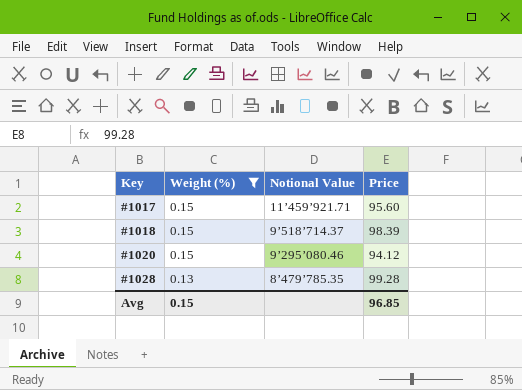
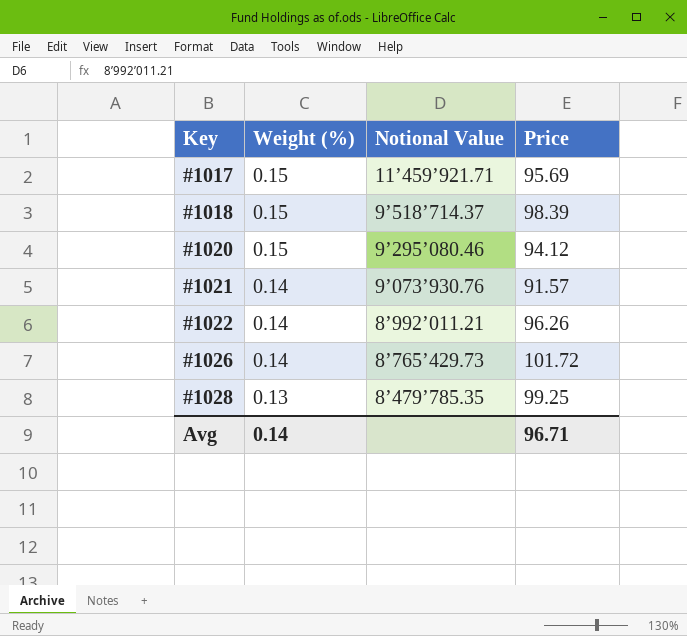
filter: Weight (%) != 0.14 -> none
#1017 | Price: 95.60 -> 95.69
#1028 | Price: 99.28 -> 99.25
Avg | Weight (%): 0.15 -> 0.14
Avg | Price: 96.85 -> 96.71

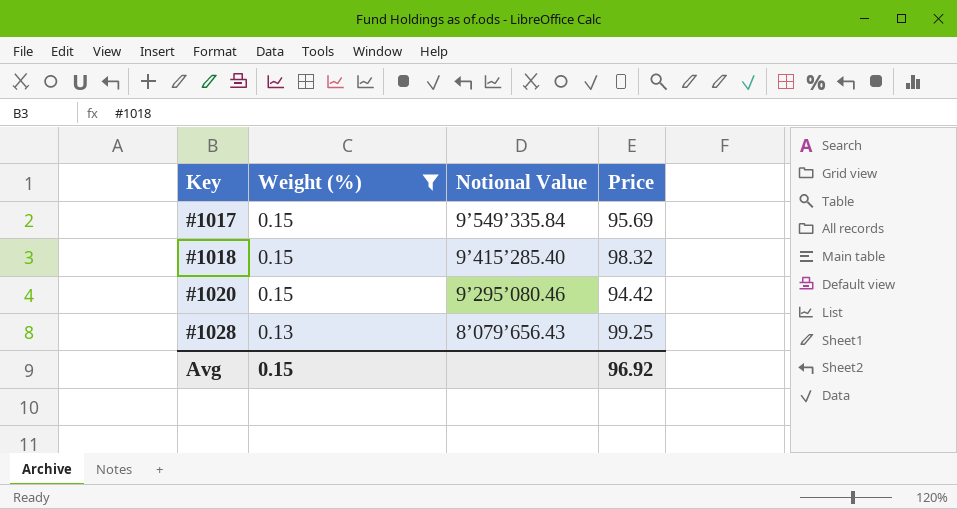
filter: none -> Weight (%) != 0.14
#1017 | Notional Value: 11’459’921.71 -> 9’549’335.84
#1018 | Notional Value: 9’518’714.37 -> 9’415’285.40
#1018 | Price: 98.39 -> 98.32
#1020 | Price: 94.12 -> 94.42
#1028 | Notional Value: 8’479’785.35 -> 8’079’656.43
Avg | Weight (%): 0.14 -> 0.15
Avg | Price: 96.71 -> 96.92

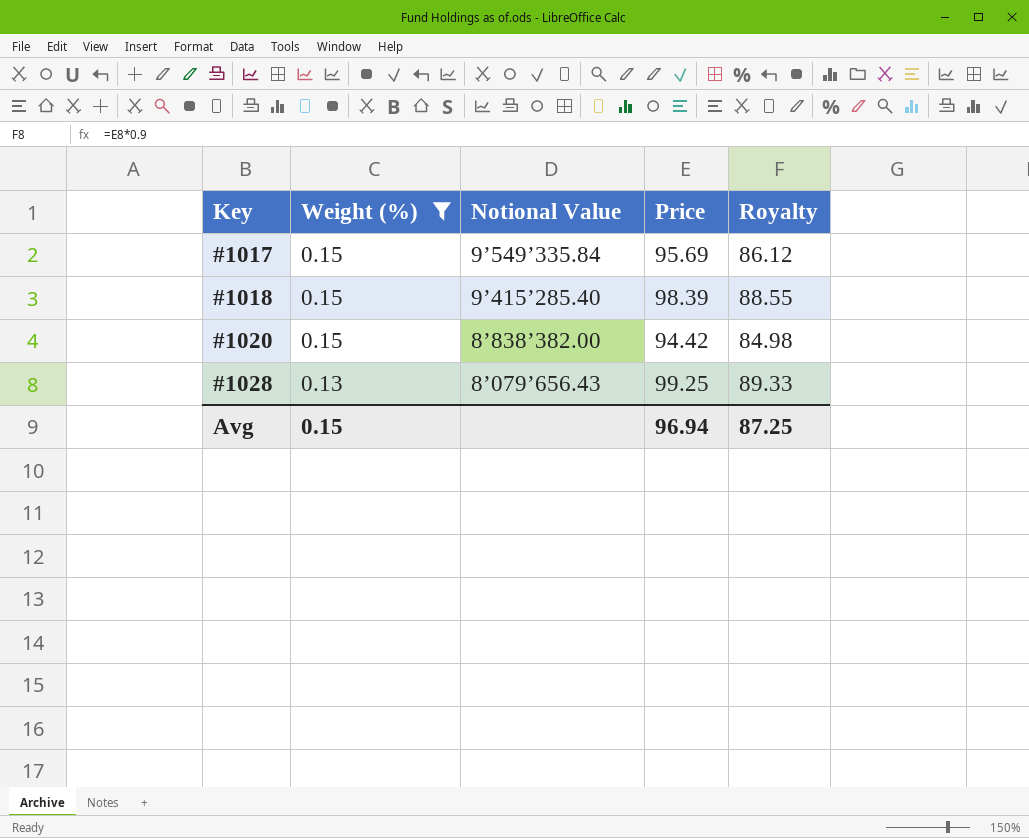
column Royalty | formula: none -> [Price] * 0.9
#1018 | Price: 98.32 -> 98.39
#1020 | Notional Value: 9’295’080.46 -> 8’838’382.00
Avg | Price: 96.92 -> 96.94

